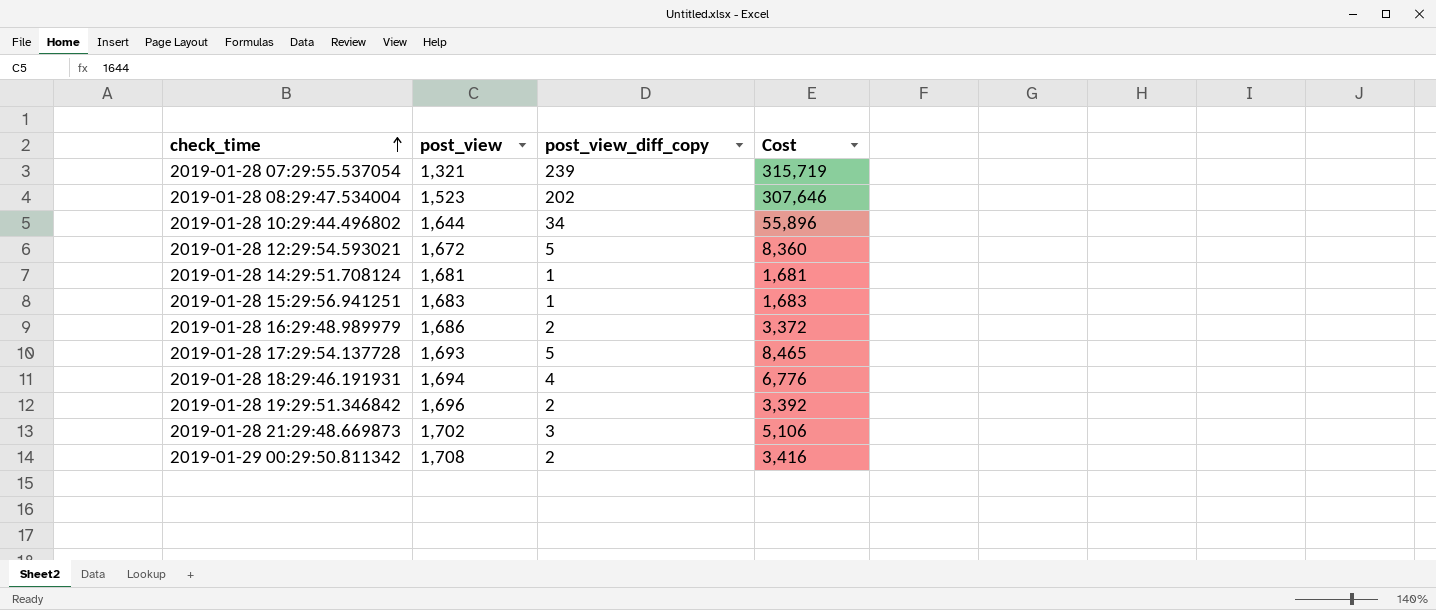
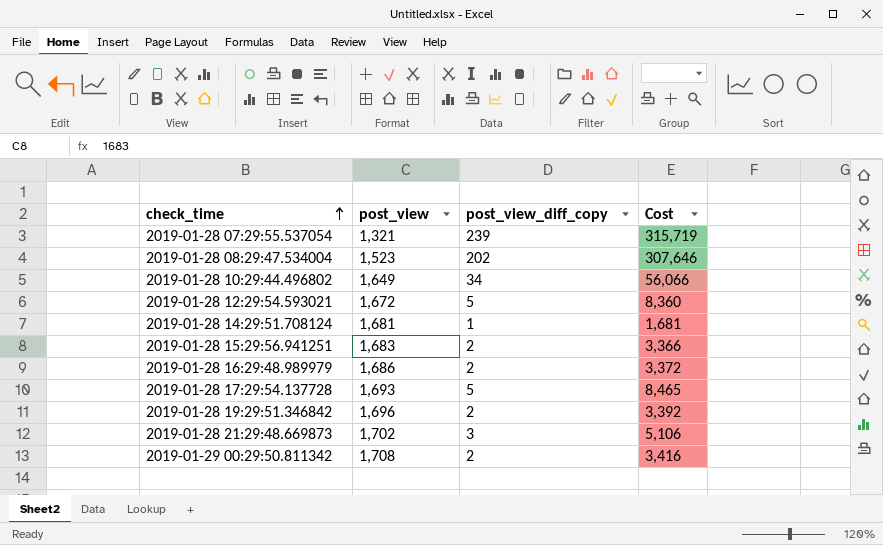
row 2019-01-28 18:29:46.191931: 1,694 | 4 | 6,776 -> none
2019-01-28 10:29:44.496802 | post_view: 1,644 -> 1,649
2019-01-28 10:29:44.496802 | Cost: 55,896 -> 56,066
2019-01-28 15:29:56.941251 | post_view_diff_copy: 1 -> 2
2019-01-28 15:29:56.941251 | Cost: 1,683 -> 3,366

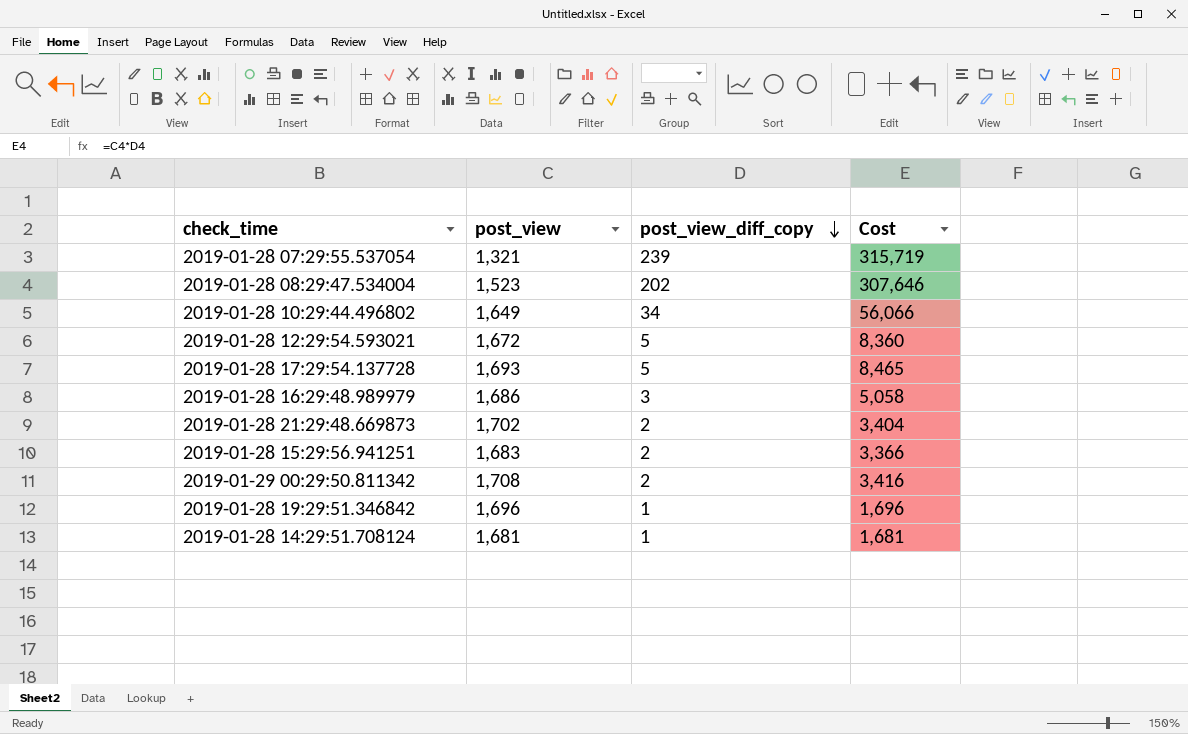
row order: check_time ascending -> post_view_diff_copy descending
2019-01-28 16:29:48.989979 | post_view_diff_copy: 2 -> 3
2019-01-28 16:29:48.989979 | Cost: 3,372 -> 5,058
2019-01-28 21:29:48.669873 | post_view_diff_copy: 3 -> 2
2019-01-28 21:29:48.669873 | Cost: 5,106 -> 3,404
2019-01-28 19:29:51.346842 | post_view_diff_copy: 2 -> 1
2019-01-28 19:29:51.346842 | Cost: 3,392 -> 1,696

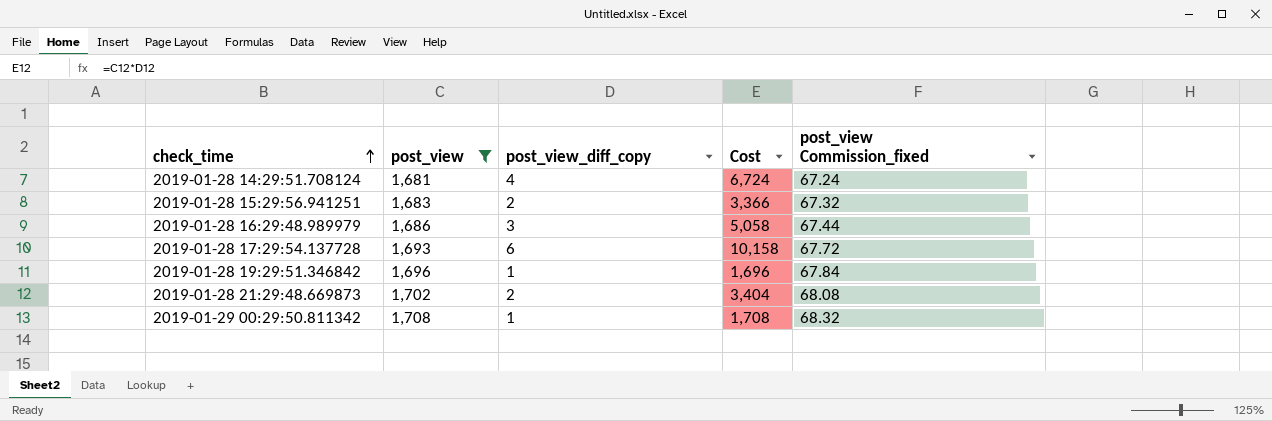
filter: none -> post_view >= 1,681
row order: post_view_diff_copy descending -> check_time ascending
column post_view Commission_fixed | formula: none -> [post_view] * 0.04
2019-01-28 14:29:51.708124 | post_view_diff_copy: 1 -> 4
2019-01-28 14:29:51.708124 | Cost: 1,681 -> 6,724
2019-01-28 17:29:54.137728 | post_view_diff_copy: 5 -> 6
2019-01-28 17:29:54.137728 | Cost: 8,465 -> 10,158
2019-01-29 00:29:50.811342 | post_view_diff_copy: 2 -> 1
2019-01-29 00:29:50.811342 | Cost: 3,416 -> 1,708

